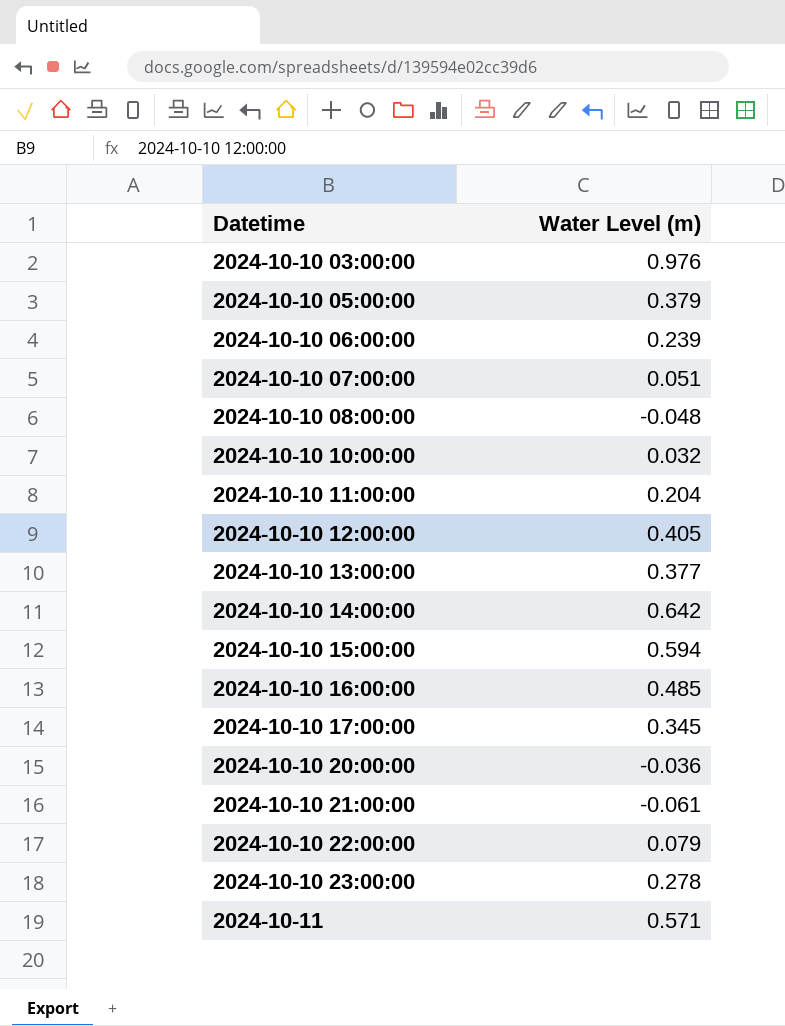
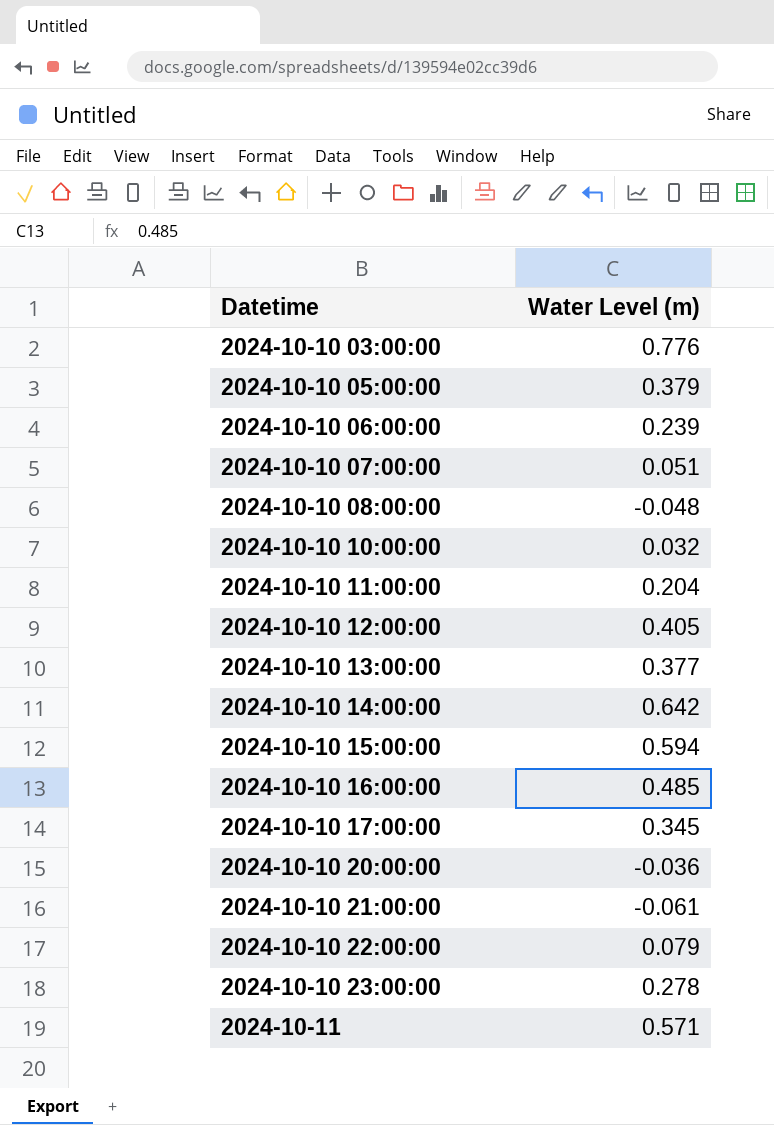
2024-10-10 03:00:00 | Water Level (m): 0.976 -> 0.776

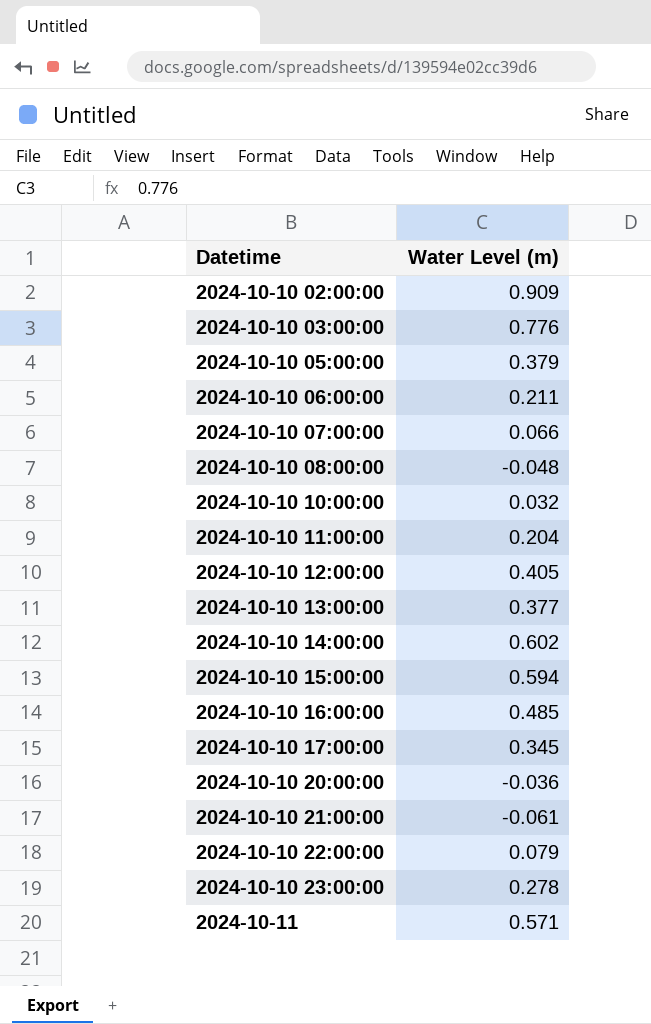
row 2024-10-10 02:00:00: none -> 0.909
2024-10-10 06:00:00 | Water Level (m): 0.239 -> 0.211
2024-10-10 07:00:00 | Water Level (m): 0.051 -> 0.066
2024-10-10 14:00:00 | Water Level (m): 0.642 -> 0.602

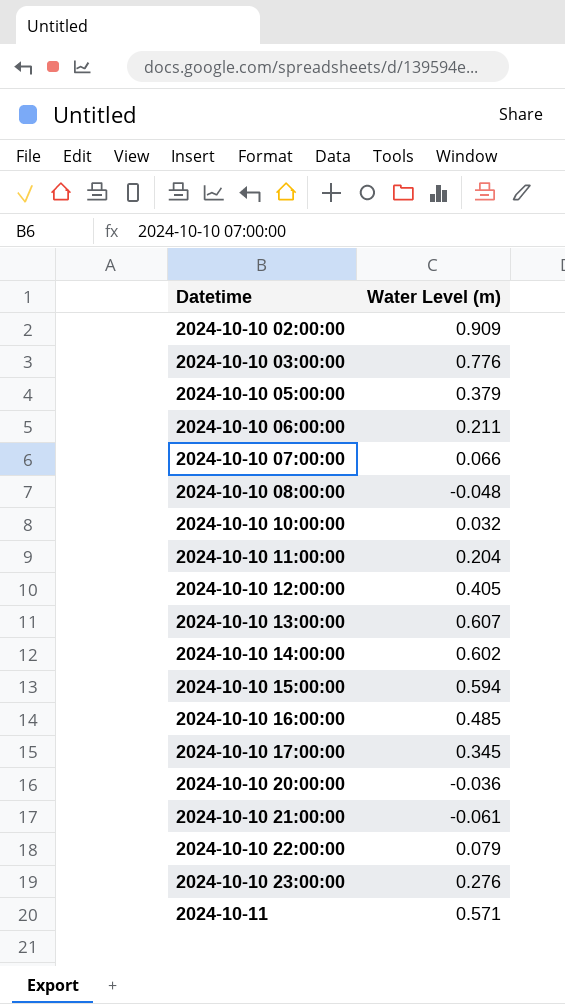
2024-10-10 13:00:00 | Water Level (m): 0.377 -> 0.607
2024-10-10 23:00:00 | Water Level (m): 0.278 -> 0.276

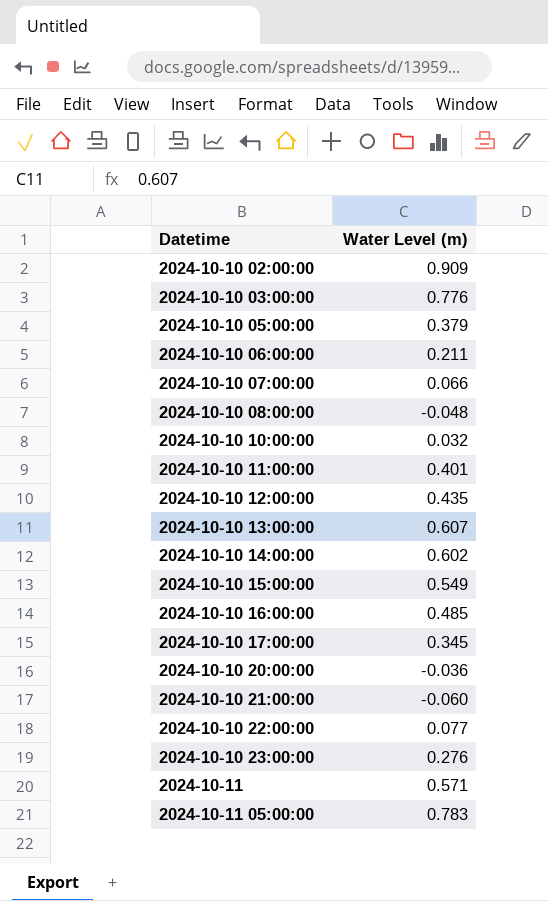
2024-10-10 11:00:00 | Water Level (m): 0.204 -> 0.401
2024-10-10 12:00:00 | Water Level (m): 0.405 -> 0.435
2024-10-10 15:00:00 | Water Level (m): 0.594 -> 0.549
2024-10-10 21:00:00 | Water Level (m): -0.061 -> -0.060
2024-10-10 22:00:00 | Water Level (m): 0.079 -> 0.077
row 2024-10-11 05:00:00: none -> 0.783

